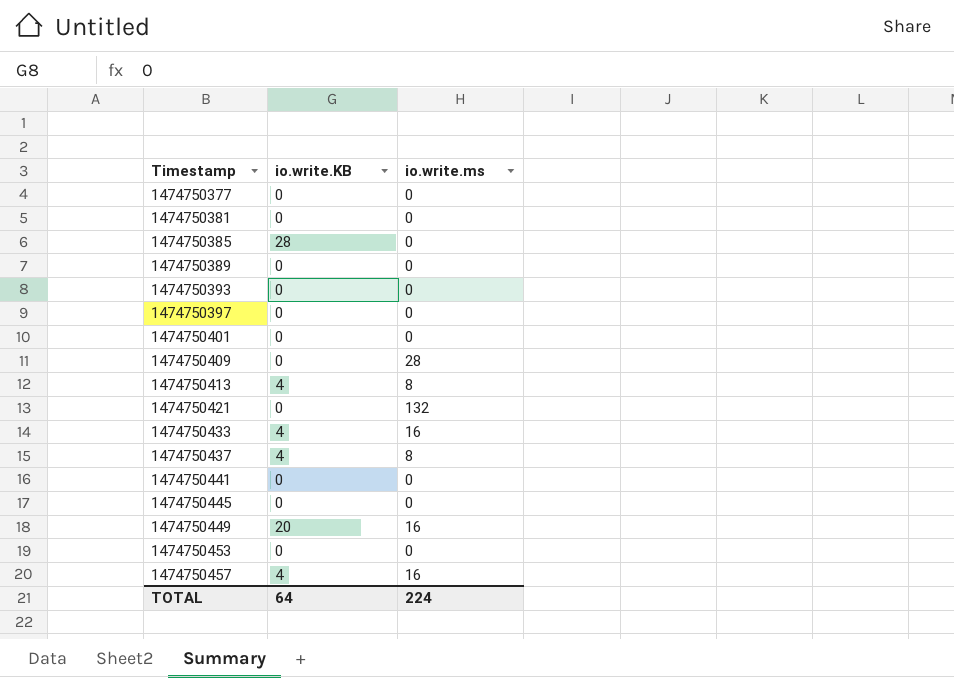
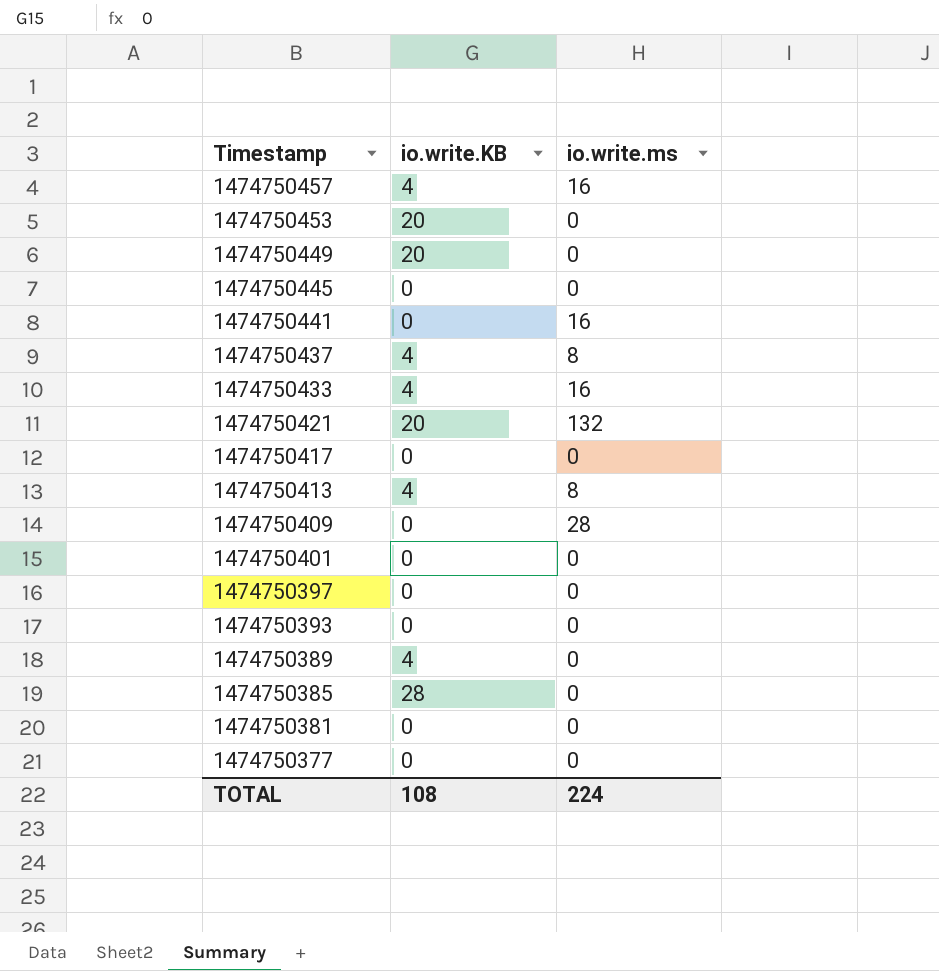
row order: Timestamp ascending -> Timestamp descending
1474750453 | io.write.KB: 0 -> 20
1474750449 | io.write.ms: 16 -> 0
1474750441 | io.write.ms: 0 -> 16
1474750421 | io.write.KB: 0 -> 20
row 1474750417: none -> 0 | 0
1474750389 | io.write.KB: 0 -> 4
TOTAL | io.write.KB: 64 -> 108

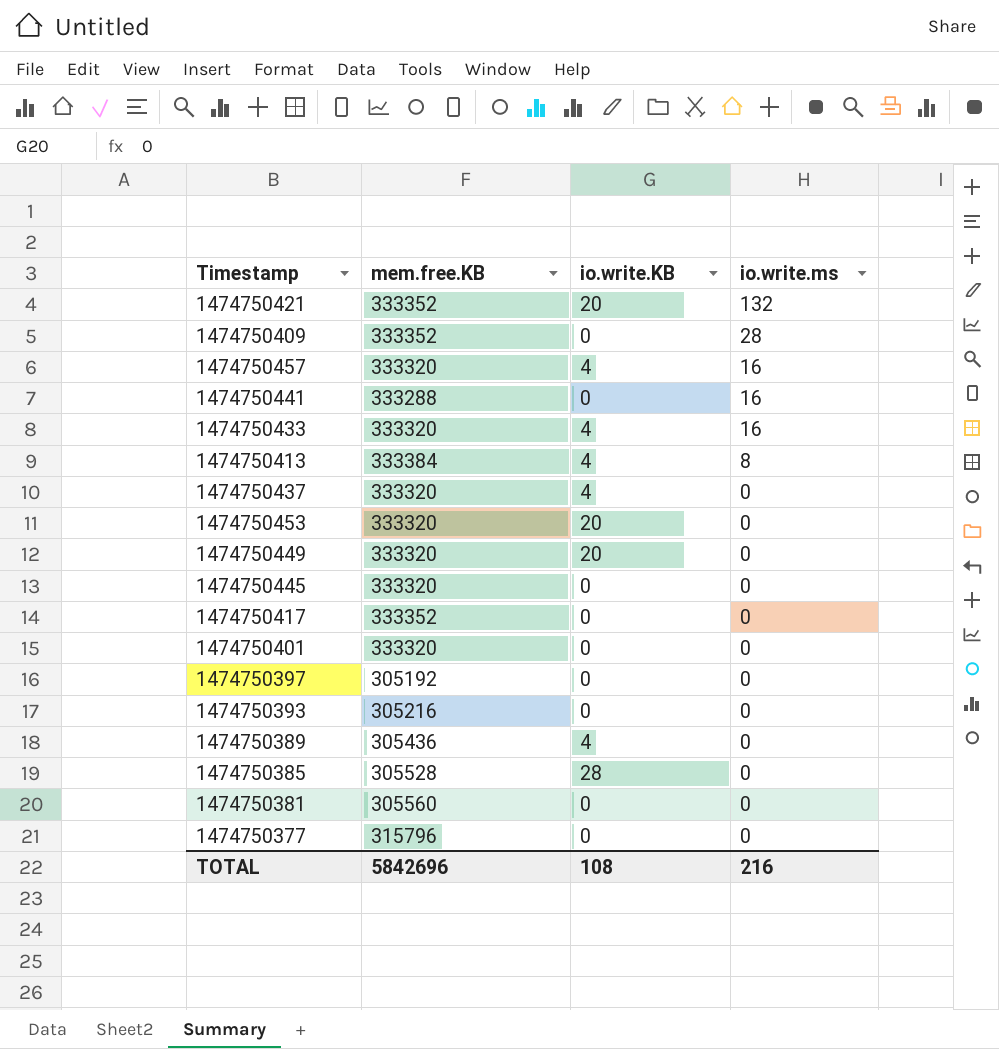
row order: Timestamp descending -> io.write.ms descending
column mem.free.KB | position: none -> 2
1474750437 | io.write.ms: 8 -> 0
TOTAL | io.write.ms: 224 -> 216

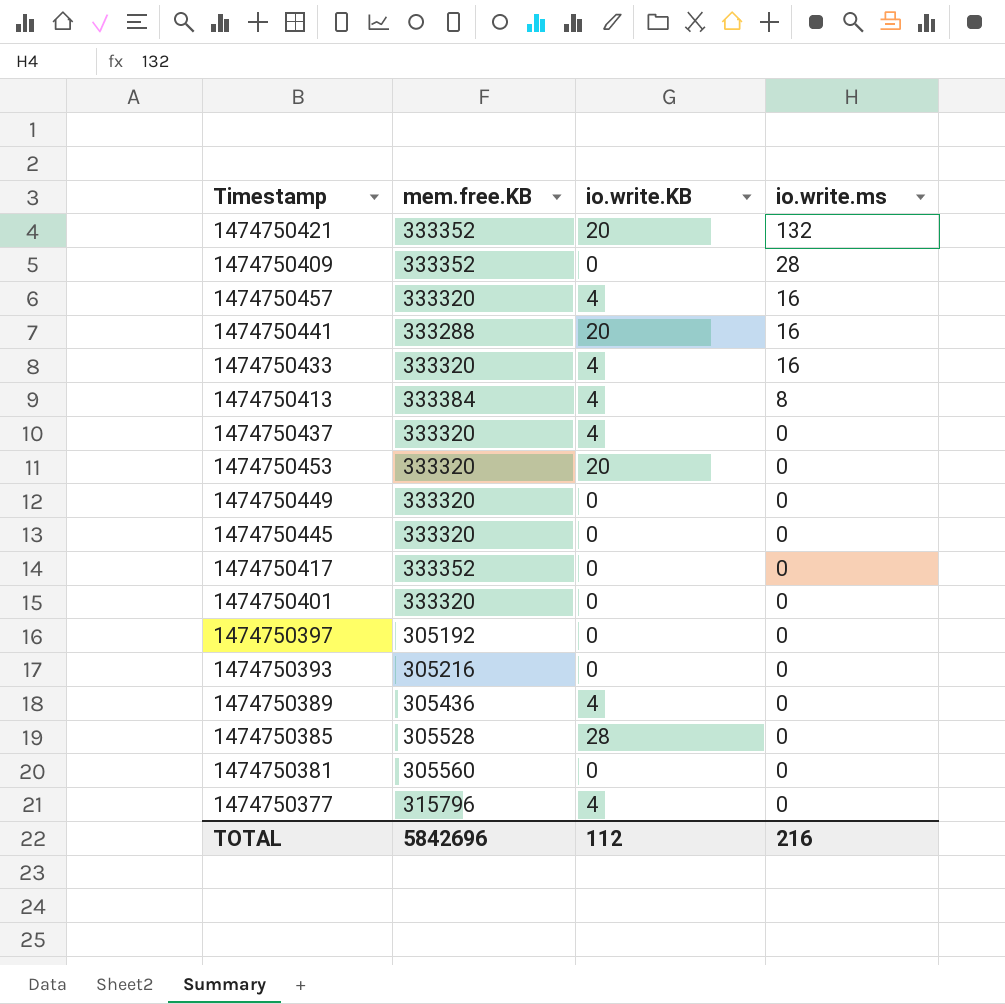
1474750441 | io.write.KB: 0 -> 20
1474750449 | io.write.KB: 20 -> 0
1474750377 | io.write.KB: 0 -> 4
TOTAL | io.write.KB: 108 -> 112

